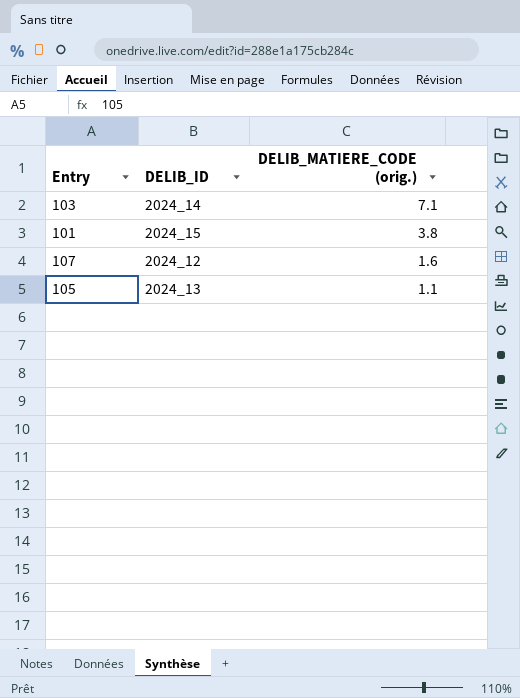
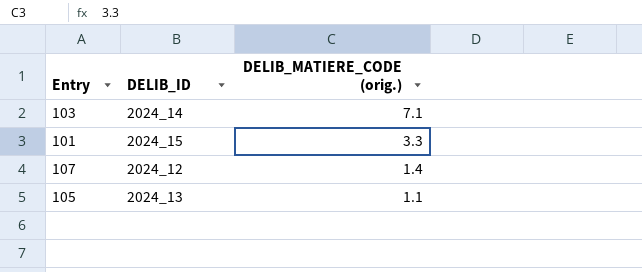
101 | DELIB_MATIERE_CODE (orig.): 3.8 -> 3.3
107 | DELIB_MATIERE_CODE (orig.): 1.6 -> 1.4

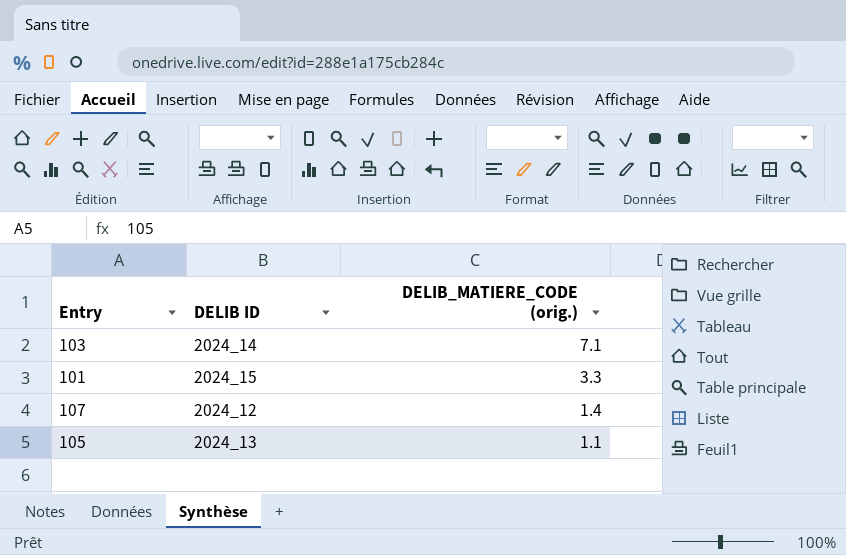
column name: DELIB_ID -> DELIB ID

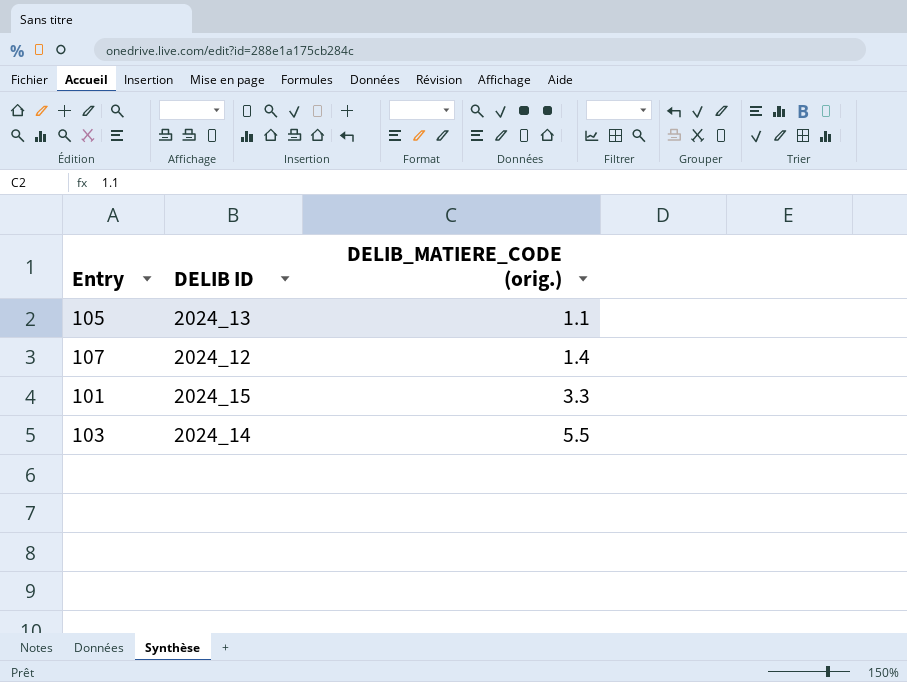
row order: DELIB_MATIERE_CODE (orig.) descending -> DELIB_MATIERE_CODE (orig.) ascending
103 | DELIB_MATIERE_CODE (orig.): 7.1 -> 5.5

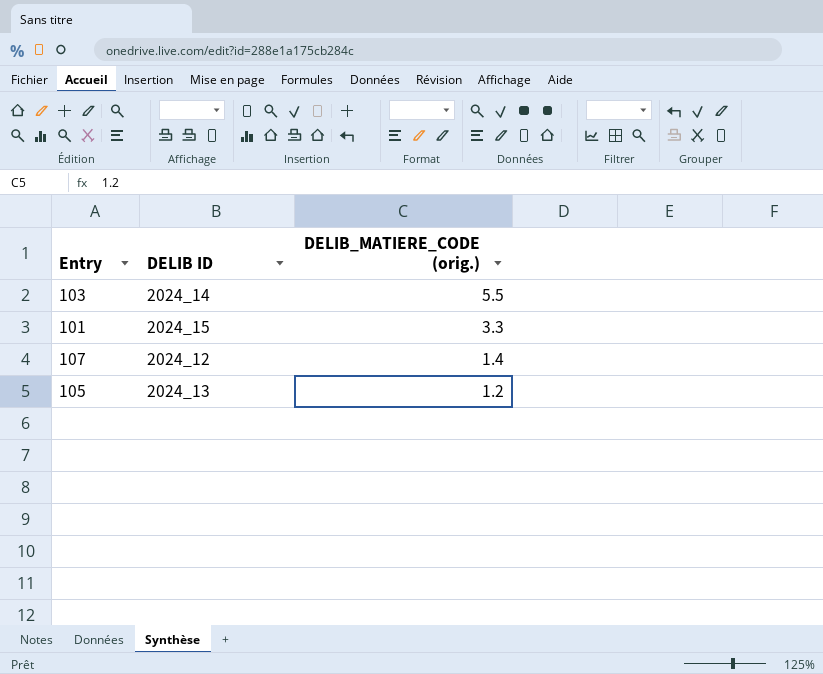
row order: DELIB_MATIERE_CODE (orig.) ascending -> DELIB_MATIERE_CODE (orig.) descending
105 | DELIB_MATIERE_CODE (orig.): 1.1 -> 1.2

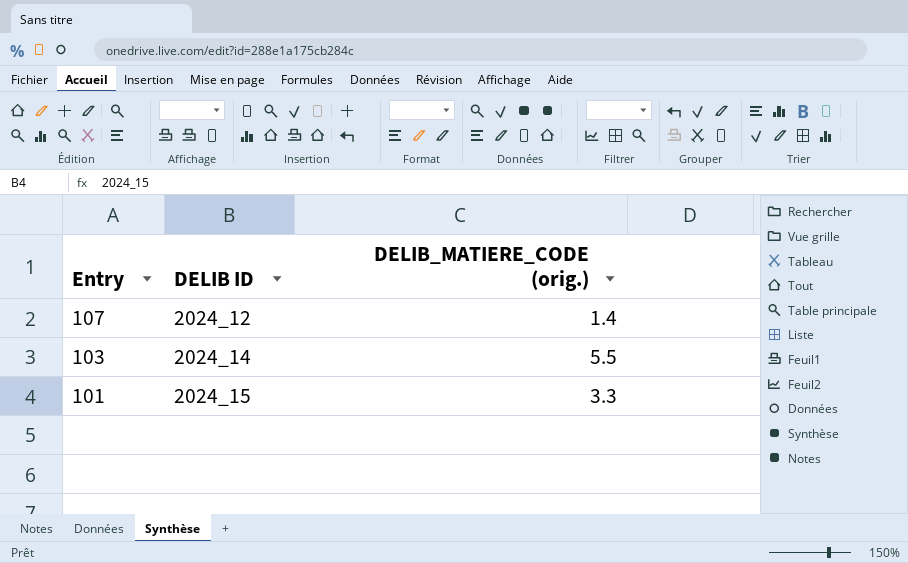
row order: DELIB_MATIERE_CODE (orig.) descending -> Entry descending
row 105: 2024_13 | 1.2 -> none

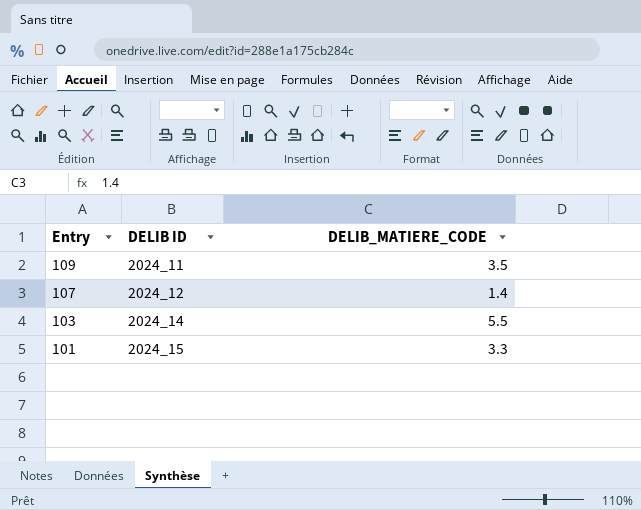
column name: DELIB_MATIERE_CODE (orig.) -> DELIB_MATIERE_CODE
row 109: none -> 2024_11 | 3.5

